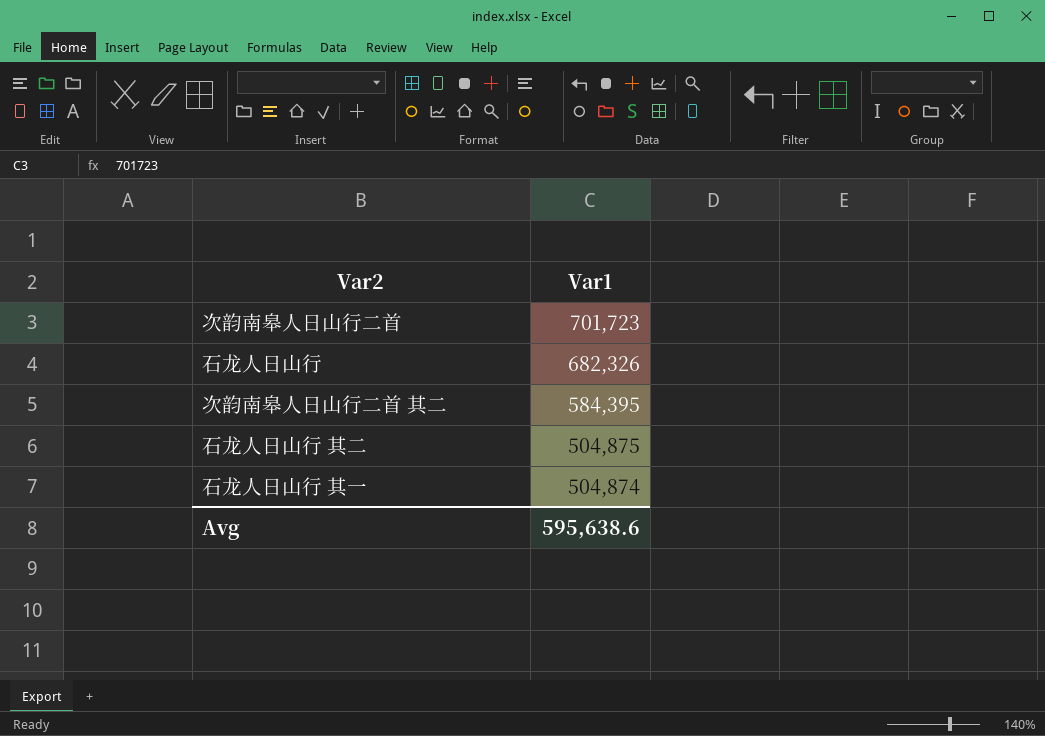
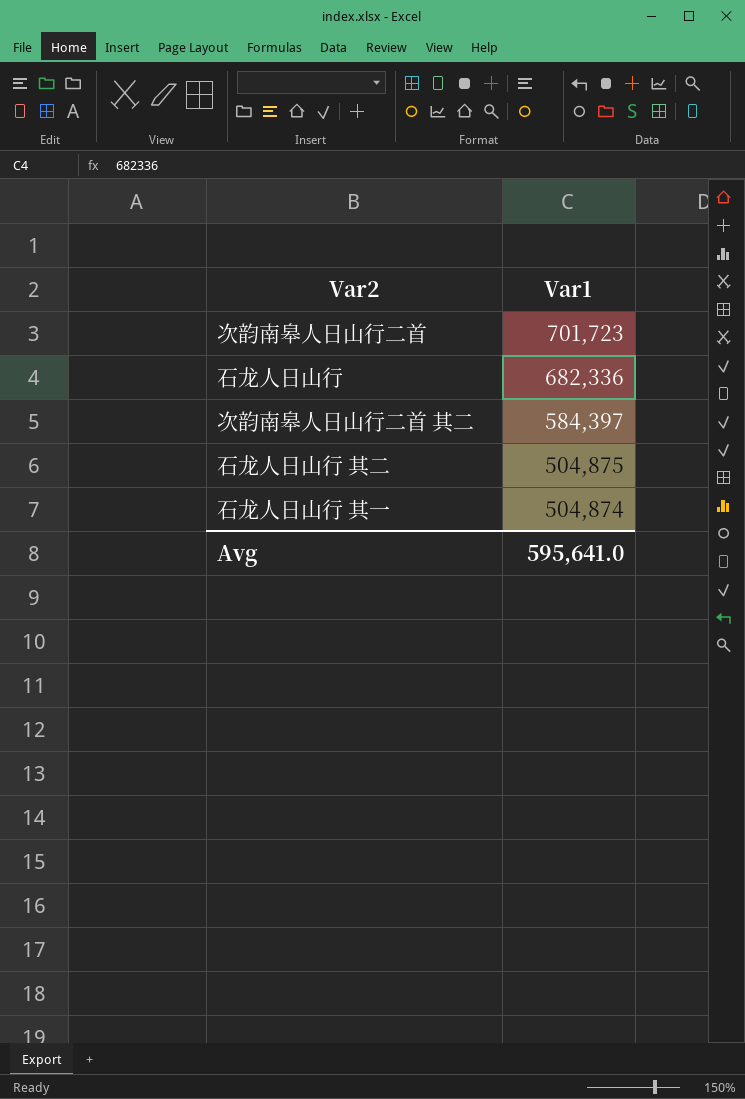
石龙人日山行 | Var1: 682,326 -> 682,336
次韵南皋人日山行二首 其二 | Var1: 584,395 -> 584,397
Avg | Var1: 595,638.6 -> 595,641.0

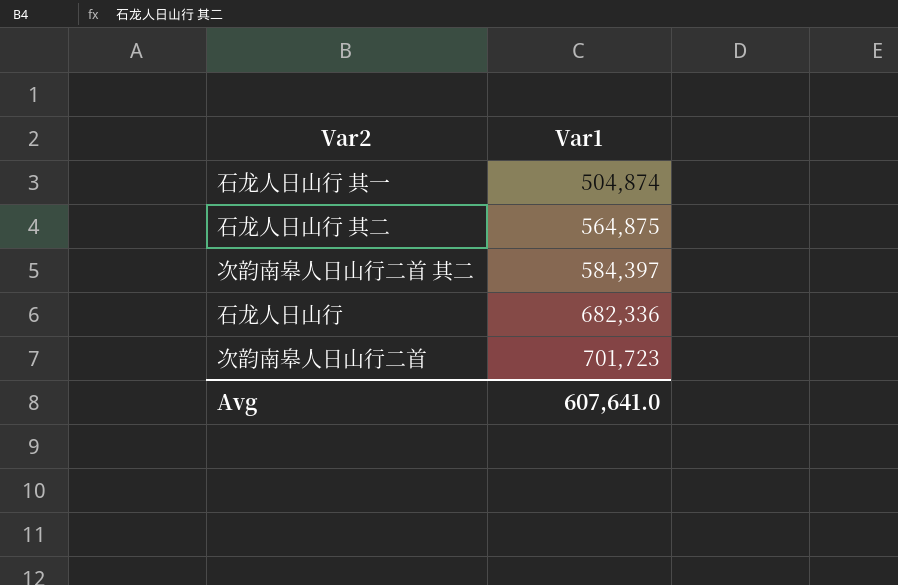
row order: Var1 descending -> Var1 ascending
石龙人日山行 其二 | Var1: 504,875 -> 564,875
Avg | Var1: 595,641.0 -> 607,641.0

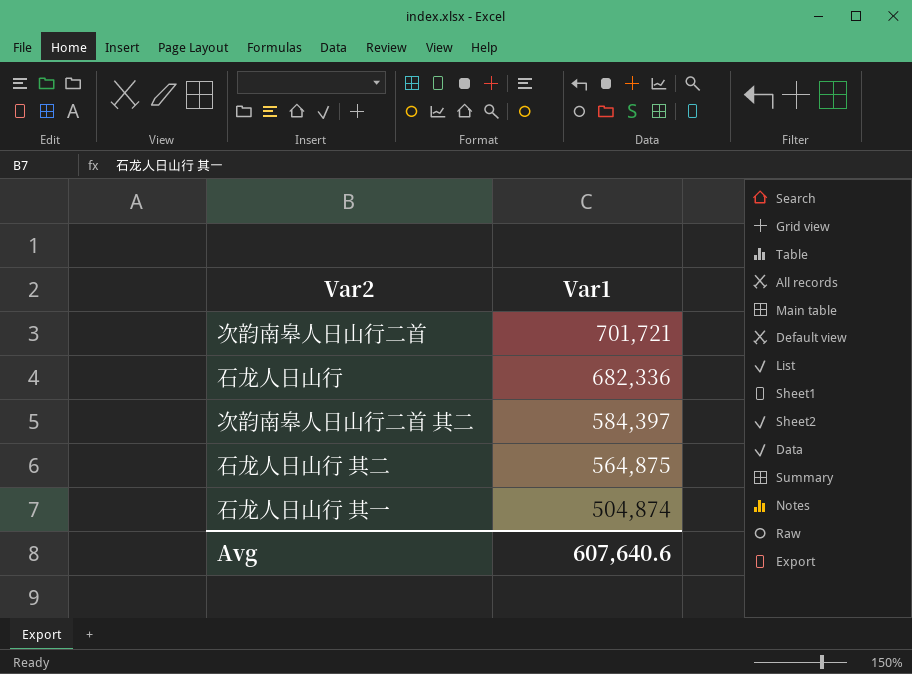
row order: Var1 ascending -> Var1 descending
次韵南皋人日山行二首 | Var1: 701,723 -> 701,721
Avg | Var1: 607,641.0 -> 607,640.6

